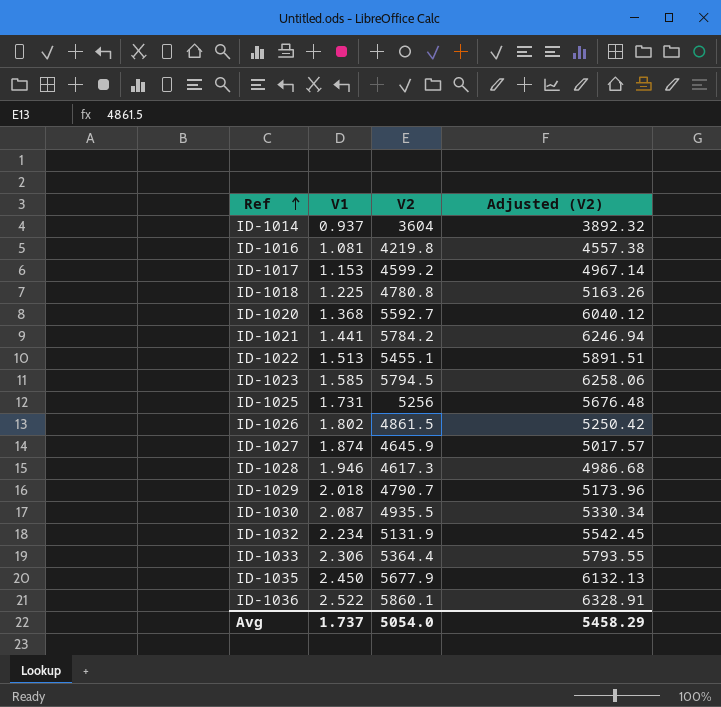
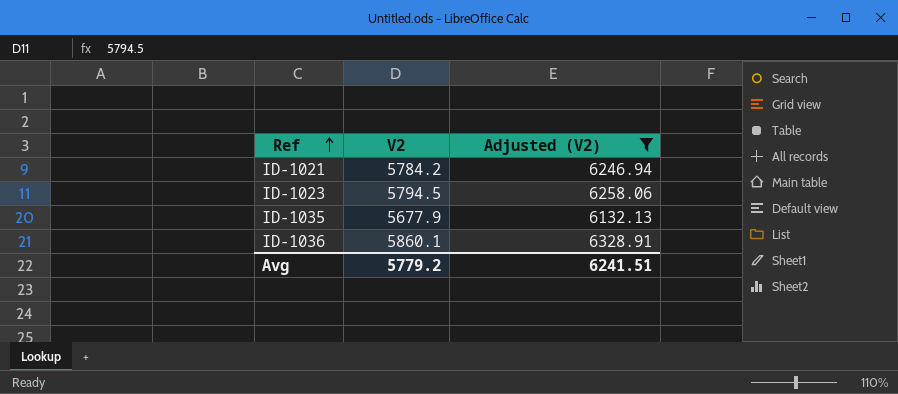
filter: none -> Adjusted (V2) >= 6132.13
column V1 | position: 2 -> none
Avg | V2: 5054.0 -> 5779.2
Avg | Adjusted (V2): 5458.29 -> 6241.51

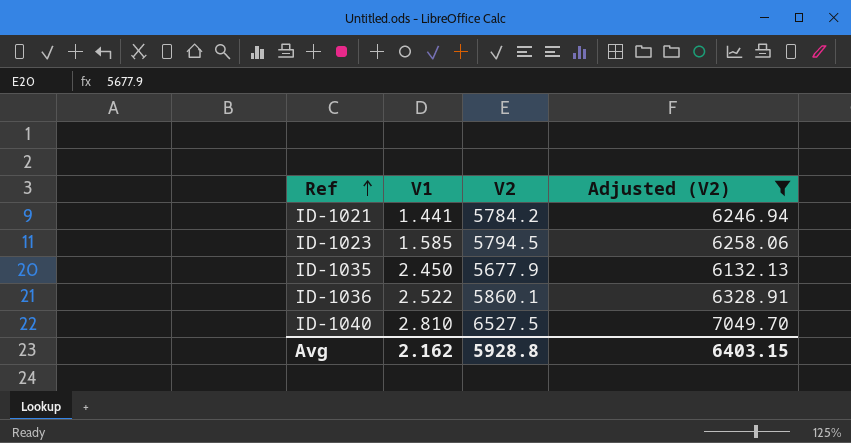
column V1 | position: none -> 2
row ID-1040: none -> 2.810 | 6527.5 | 7049.70
Avg | V2: 5779.2 -> 5928.8
Avg | Adjusted (V2): 6241.51 -> 6403.15

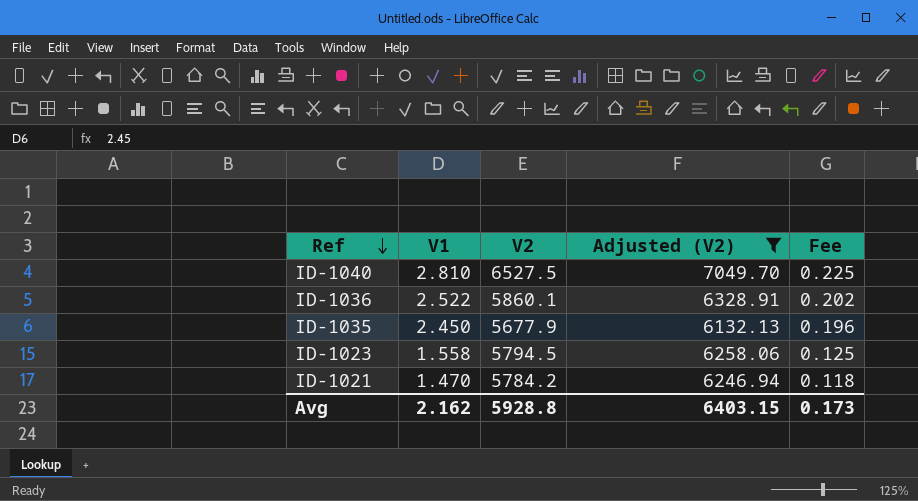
row order: Ref ascending -> Ref descending
column Fee | formula: none -> [V1] * 0.08
ID-1023 | V1: 1.585 -> 1.558
ID-1021 | V1: 1.441 -> 1.470

